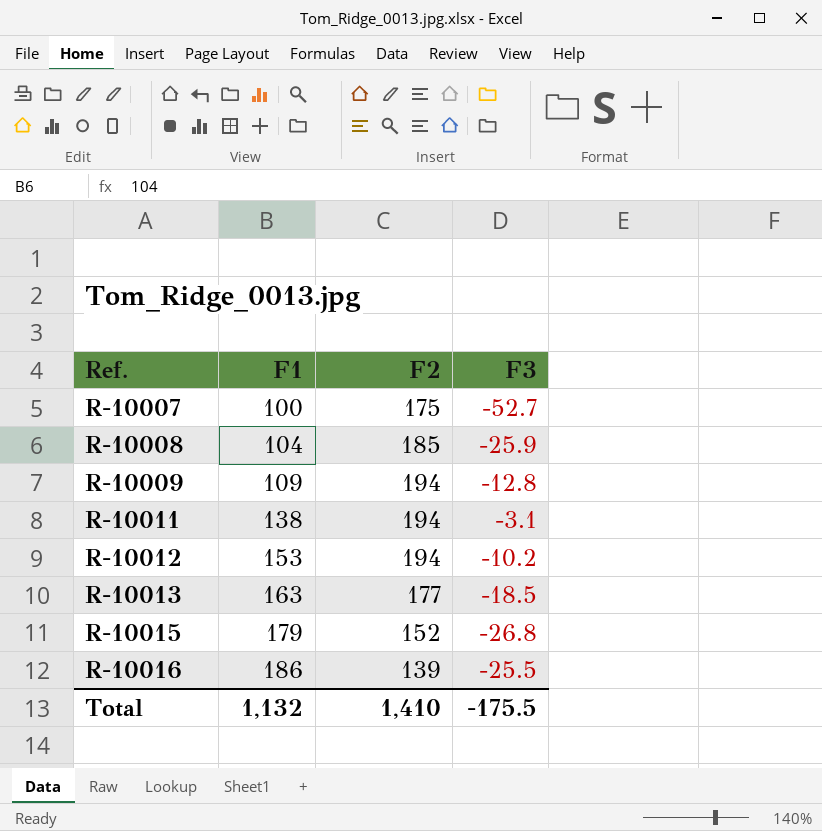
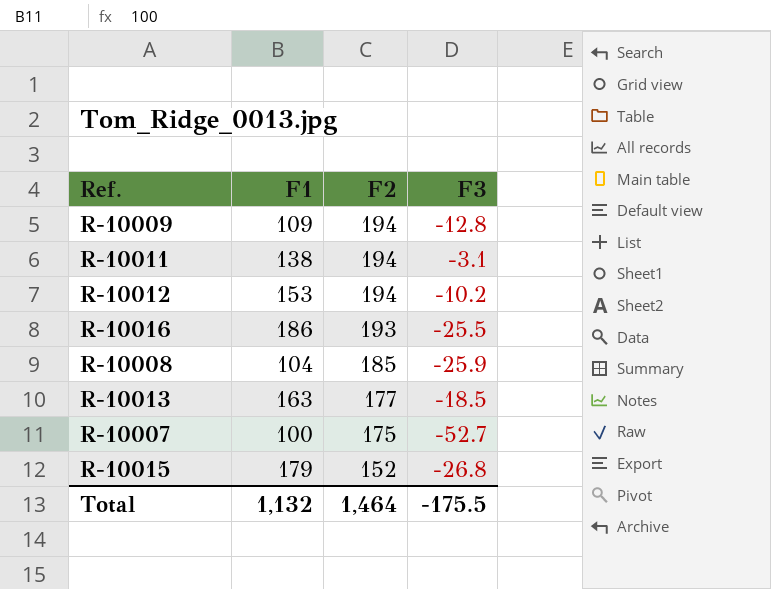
row order: Ref. ascending -> F2 descending
R-10016 | F2: 139 -> 193
Total | F2: 1,410 -> 1,464

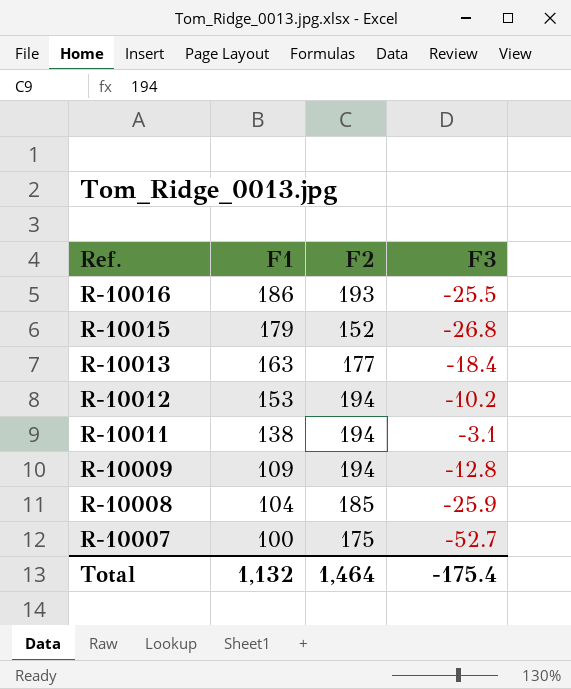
row order: F2 descending -> Ref. descending
R-10013 | F3: -18.5 -> -18.4
Total | F3: -175.5 -> -175.4

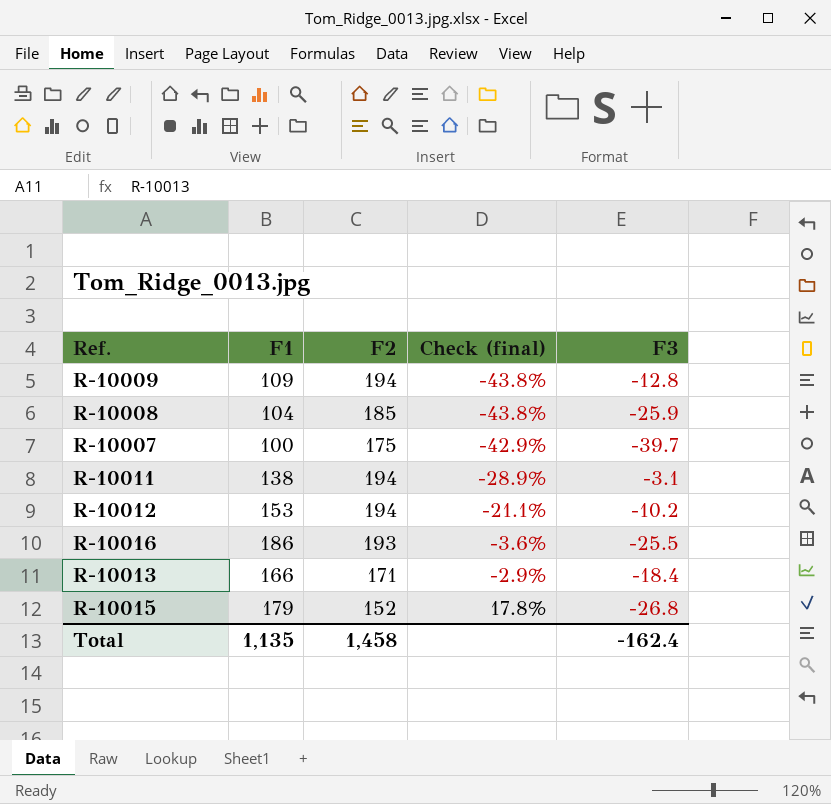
row order: Ref. descending -> Check (final) ascending
column Check (final) | formula: none -> ([F1] - [F2]) / [F2]
R-10007 | F3: -52.7 -> -39.7
R-10013 | F1: 163 -> 166
R-10013 | F2: 177 -> 171
Total | F1: 1,132 -> 1,135
Total | F2: 1,464 -> 1,458
Total | F3: -175.4 -> -162.4

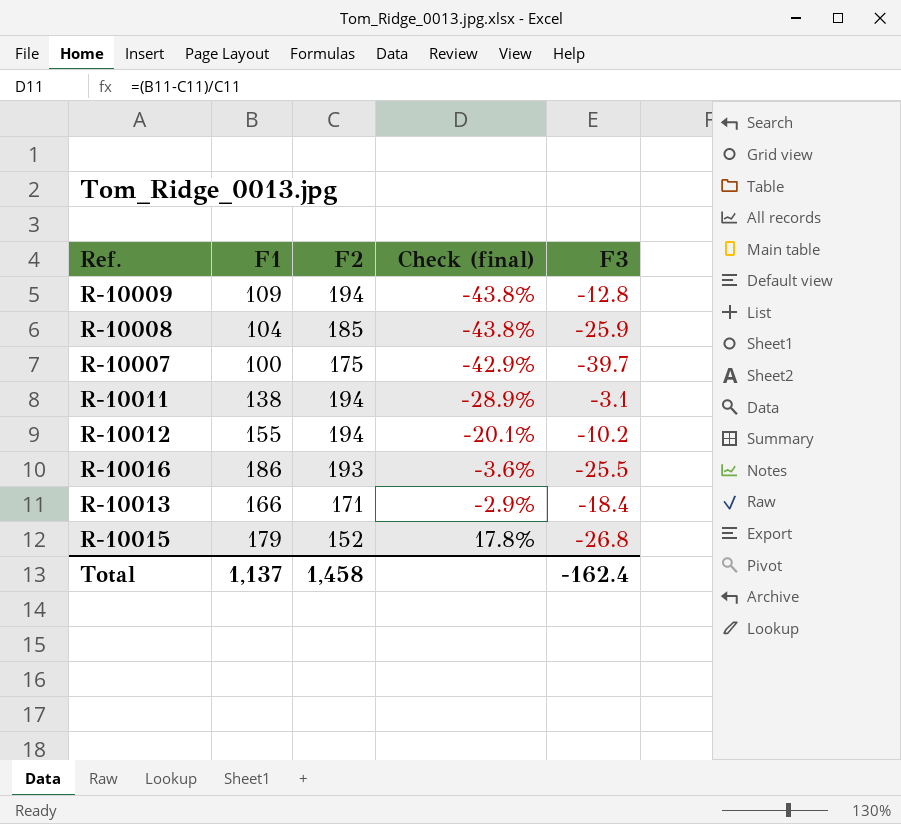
R-10012 | F1: 153 -> 155
R-10012 | Check (final): -21.1% -> -20.1%
Total | F1: 1,135 -> 1,137

